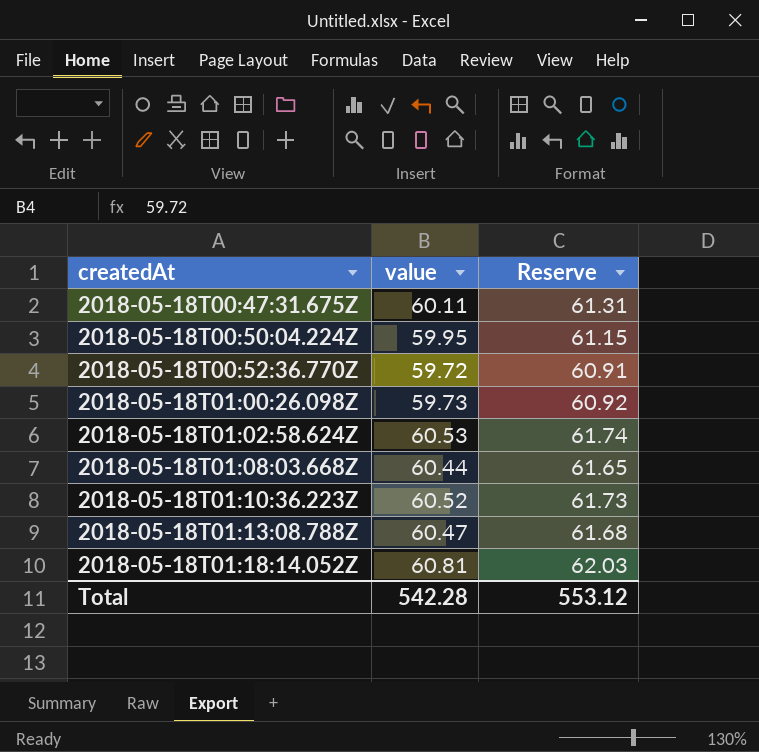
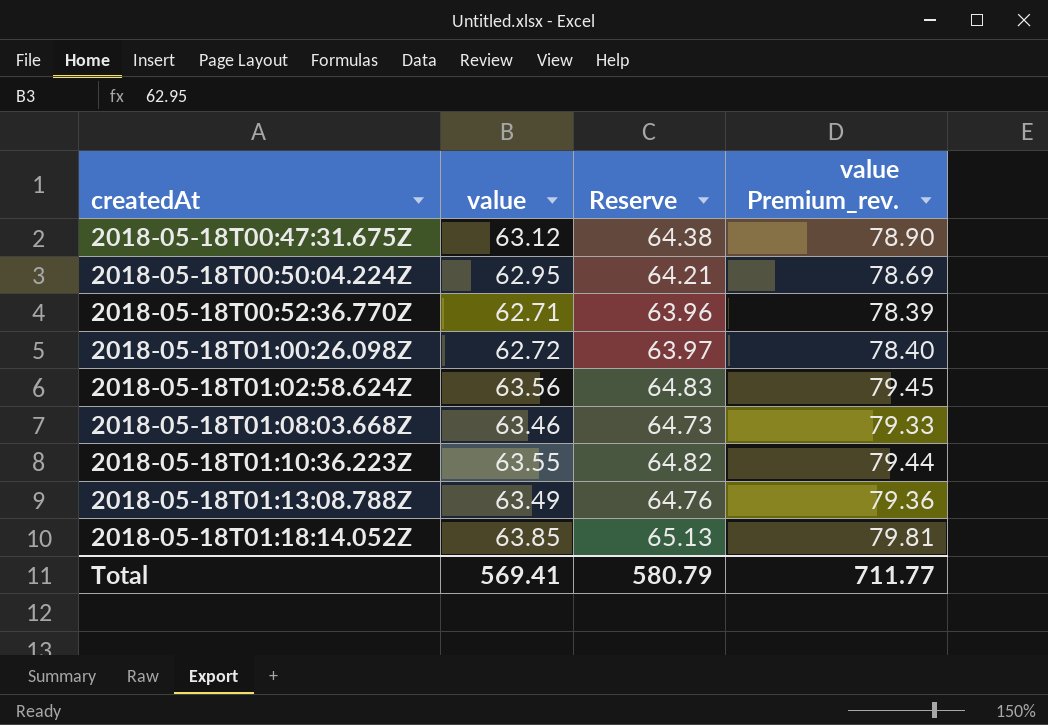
column value Premium_rev. | formula: none -> [value] * 1.25
2018-05-18T00:47:31.675Z | value: 60.11 -> 63.12
2018-05-18T00:47:31.675Z | Reserve: 61.31 -> 64.38
2018-05-18T00:50:04.224Z | value: 59.95 -> 62.95
2018-05-18T00:50:04.224Z | Reserve: 61.15 -> 64.21
2018-05-18T00:52:36.770Z | value: 59.72 -> 62.71
2018-05-18T00:52:36.770Z | Reserve: 60.91 -> 63.96
2018-05-18T01:00:26.098Z | value: 59.73 -> 62.72
2018-05-18T01:00:26.098Z | Reserve: 60.92 -> 63.97
2018-05-18T01:02:58.624Z | value: 60.53 -> 63.56
2018-05-18T01:02:58.624Z | Reserve: 61.74 -> 64.83
2018-05-18T01:08:03.668Z | value: 60.44 -> 63.46
2018-05-18T01:08:03.668Z | Reserve: 61.65 -> 64.73
2018-05-18T01:10:36.223Z | value: 60.52 -> 63.55
2018-05-18T01:10:36.223Z | Reserve: 61.73 -> 64.82
2018-05-18T01:13:08.788Z | value: 60.47 -> 63.49
2018-05-18T01:13:08.788Z | Reserve: 61.68 -> 64.76
2018-05-18T01:18:14.052Z | value: 60.81 -> 63.85
2018-05-18T01:18:14.052Z | Reserve: 62.03 -> 65.13
Total | value: 542.28 -> 569.41
Total | Reserve: 553.12 -> 580.79

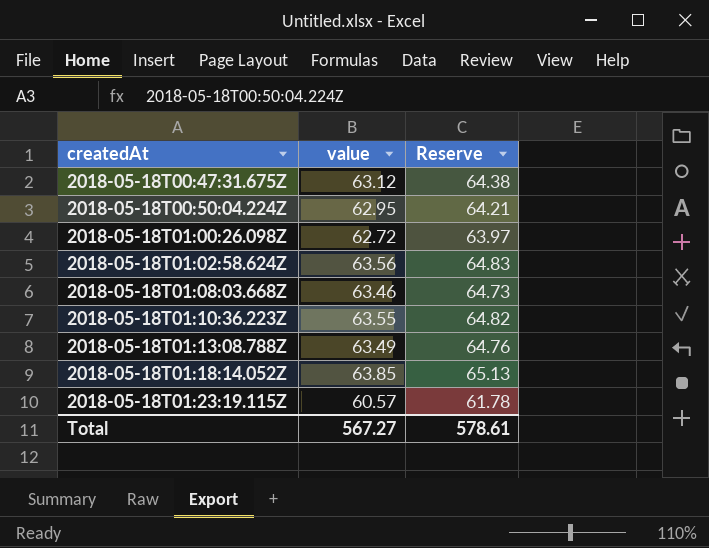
column value Premium_rev. | formula: [value] * 1.25 -> none
row 2018-05-18T00:52:36.770Z: 62.71 | 63.96 | 78.39 -> none
row 2018-05-18T01:23:19.115Z: none -> 60.57 | 61.78
Total | value: 569.41 -> 567.27
Total | Reserve: 580.79 -> 578.61

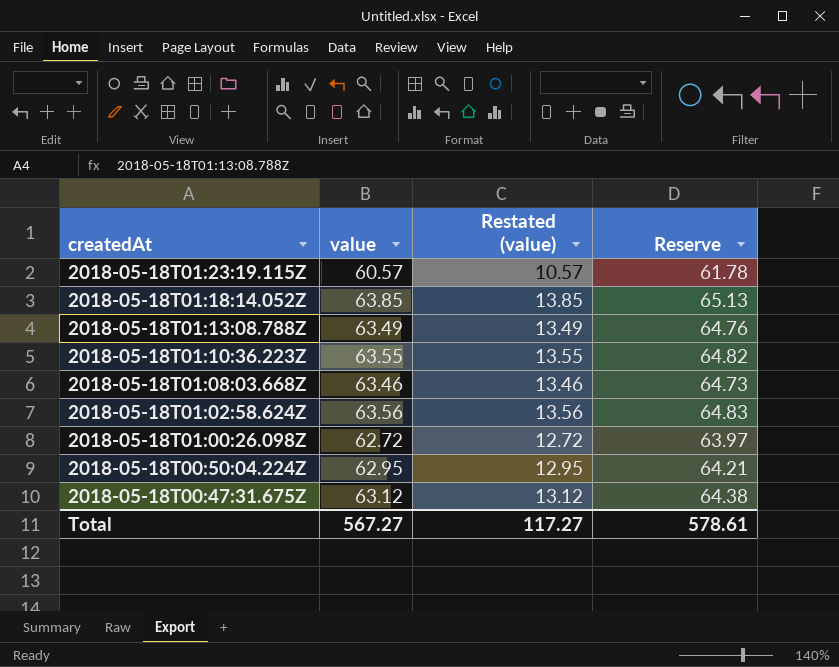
row order: createdAt ascending -> createdAt descending
column Restated (value) | formula: none -> [value] - 50

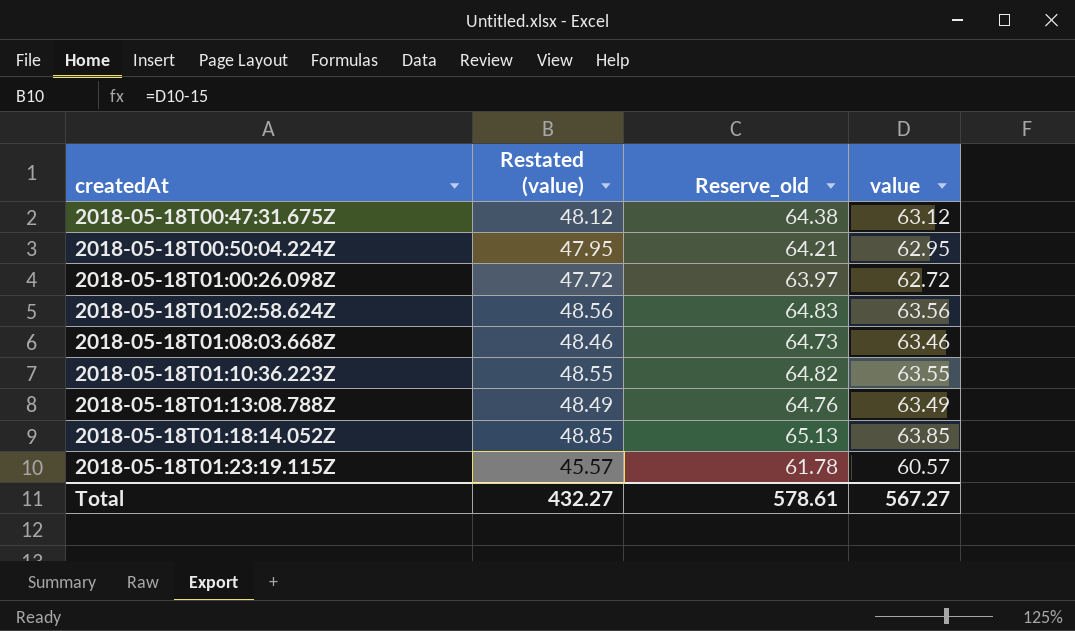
row order: createdAt descending -> createdAt ascending
column Restated (value) | formula: [value] - 50 -> [value] - 15
column name: Reserve -> Reserve_old
column value | position: 2 -> 4
Total | Restated (value): 117.27 -> 432.27

